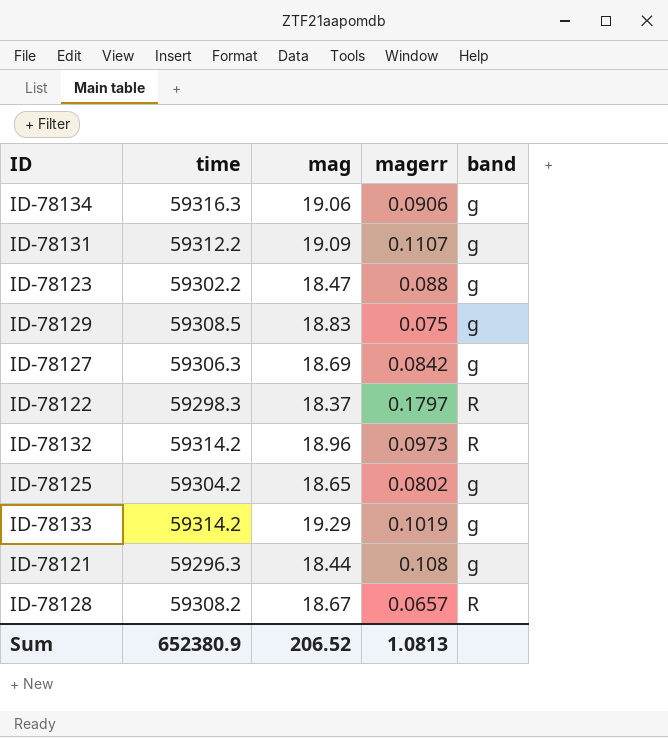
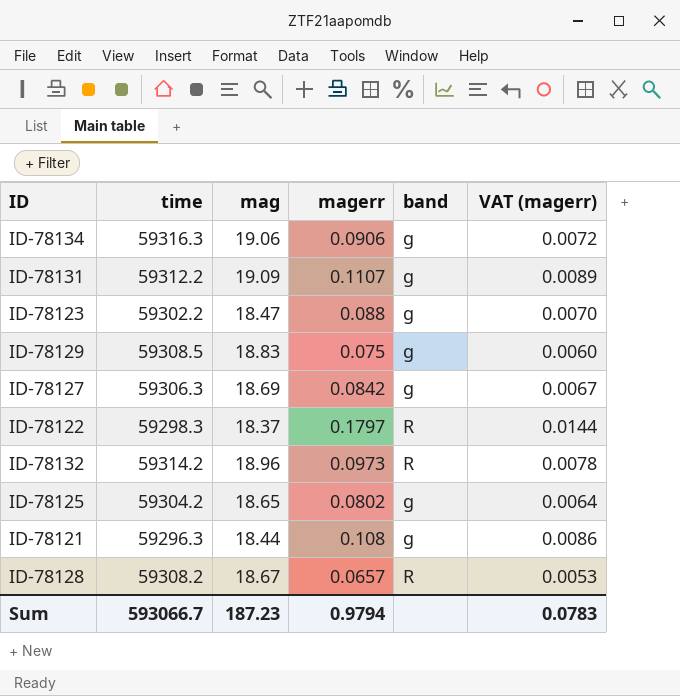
column VAT (magerr) | formula: none -> [magerr] * 0.08
row ID-78133: 59314.2 | 19.29 | 0.1019 | g -> none
Sum | time: 652380.9 -> 593066.7
Sum | mag: 206.52 -> 187.23
Sum | magerr: 1.0813 -> 0.9794

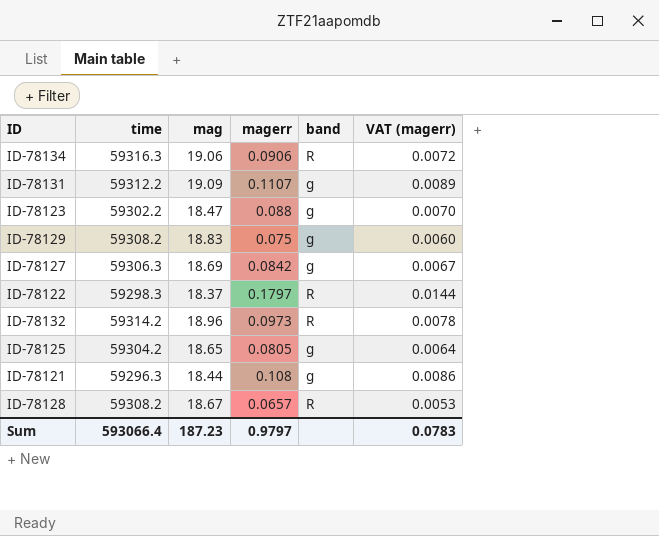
ID-78134 | band: g -> R
ID-78129 | time: 59308.5 -> 59308.2
ID-78125 | magerr: 0.0802 -> 0.0805
Sum | time: 593066.7 -> 593066.4
Sum | magerr: 0.9794 -> 0.9797

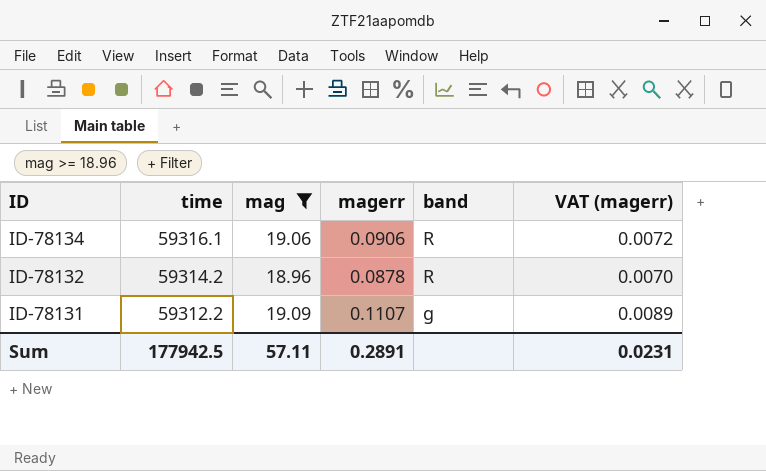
filter: none -> mag >= 18.96
row order: none -> ID descending
ID-78134 | time: 59316.3 -> 59316.1
ID-78132 | magerr: 0.0973 -> 0.0878
ID-78132 | VAT (magerr): 0.0078 -> 0.0070
Sum | time: 593066.4 -> 177942.5
Sum | mag: 187.23 -> 57.11
Sum | magerr: 0.9797 -> 0.2891
Sum | VAT (magerr): 0.0783 -> 0.0231

